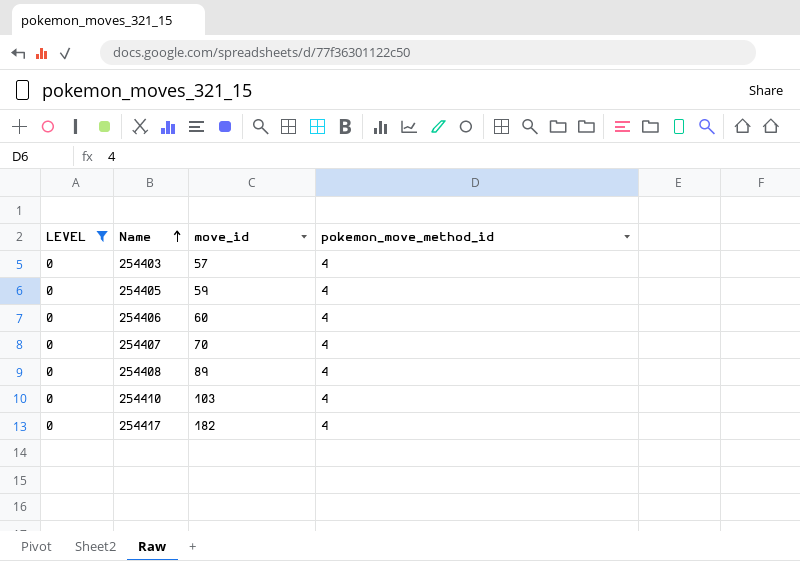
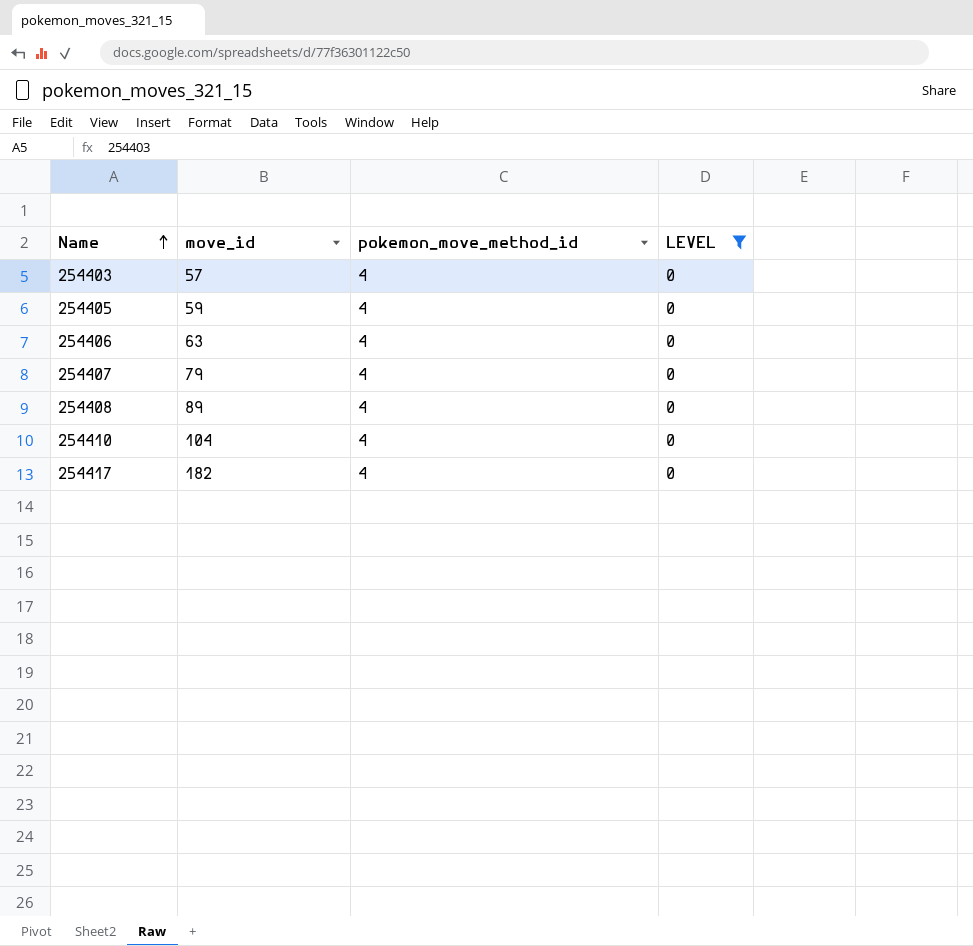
column LEVEL | position: 1 -> 4
254406 | move_id: 60 -> 63
254407 | move_id: 70 -> 79
254410 | move_id: 103 -> 104

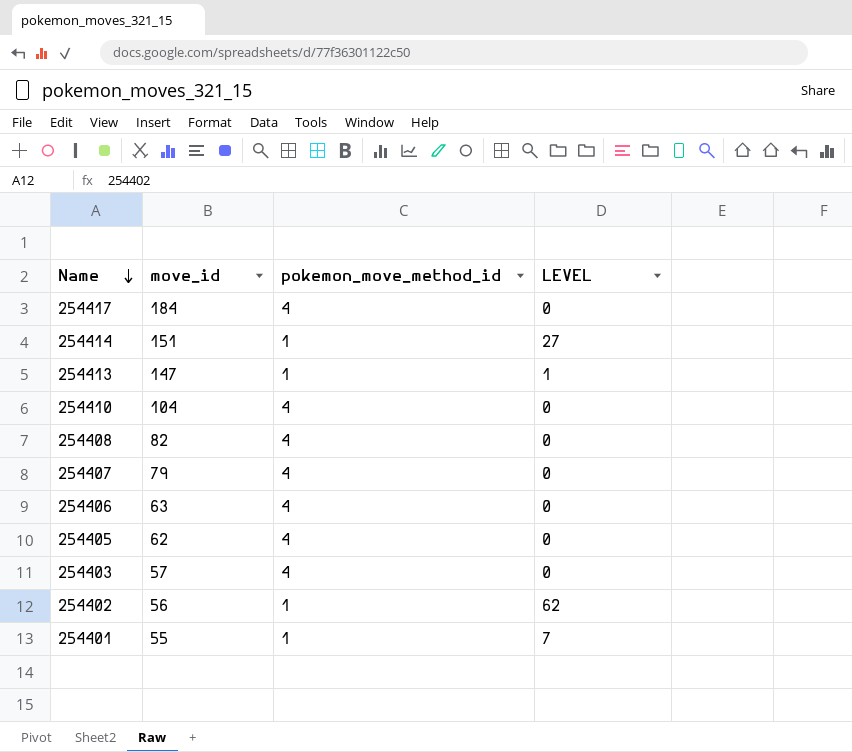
filter: LEVEL = 0 -> none
row order: Name ascending -> Name descending
254417 | move_id: 182 -> 184
254408 | move_id: 89 -> 82
254405 | move_id: 59 -> 62

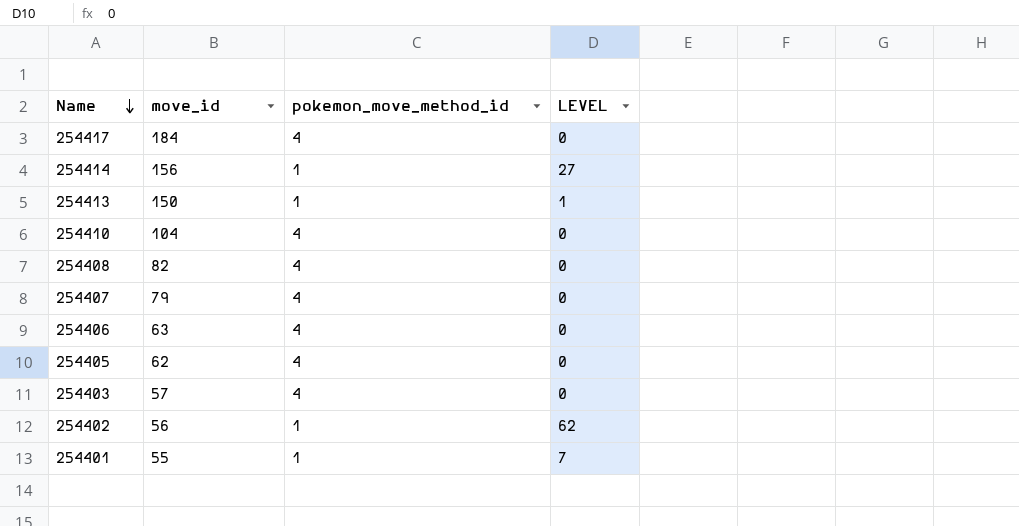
254414 | move_id: 151 -> 156
254413 | move_id: 147 -> 150

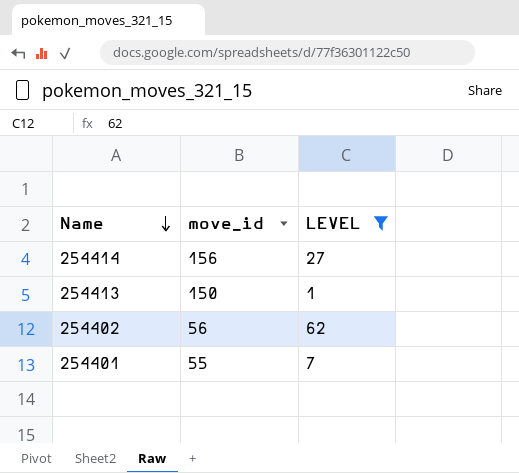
filter: none -> LEVEL != 0
column pokemon_move_method_id | position: 3 -> none

